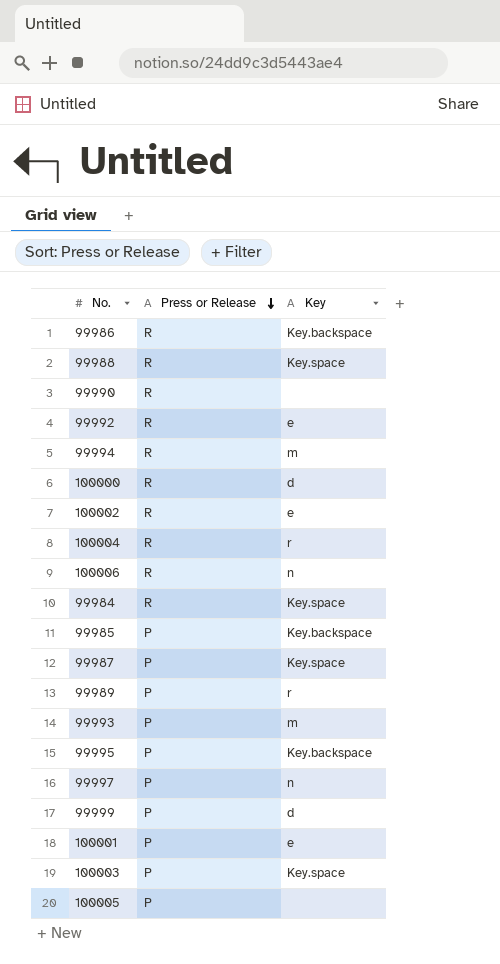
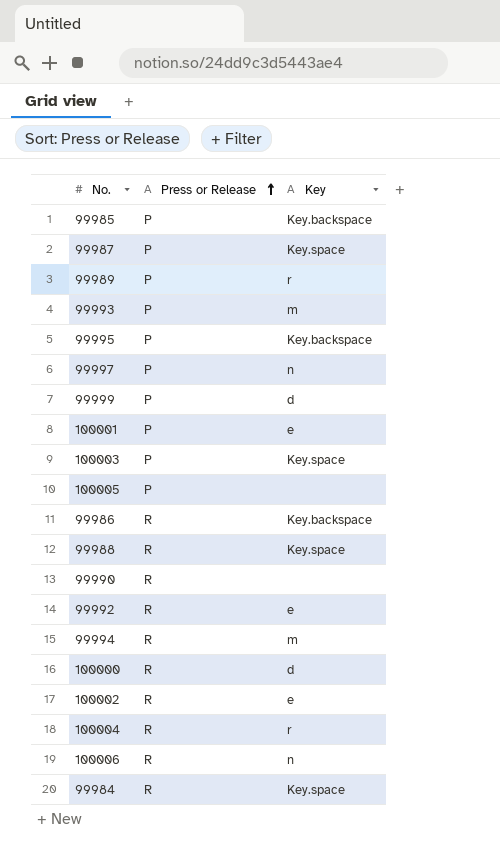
row order: Press or Release descending -> Press or Release ascending

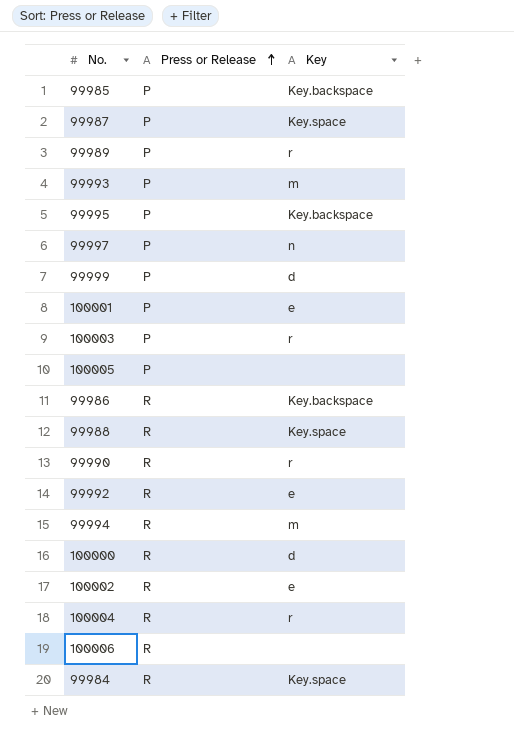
100003 | Key: Key.space -> r
99990 | Key: none -> r
100006 | Key: n -> none

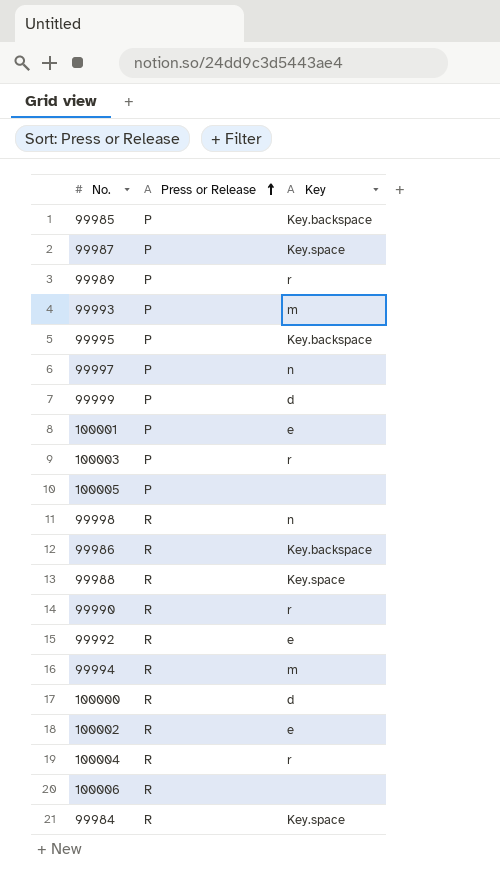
row 99998: none -> R | n

